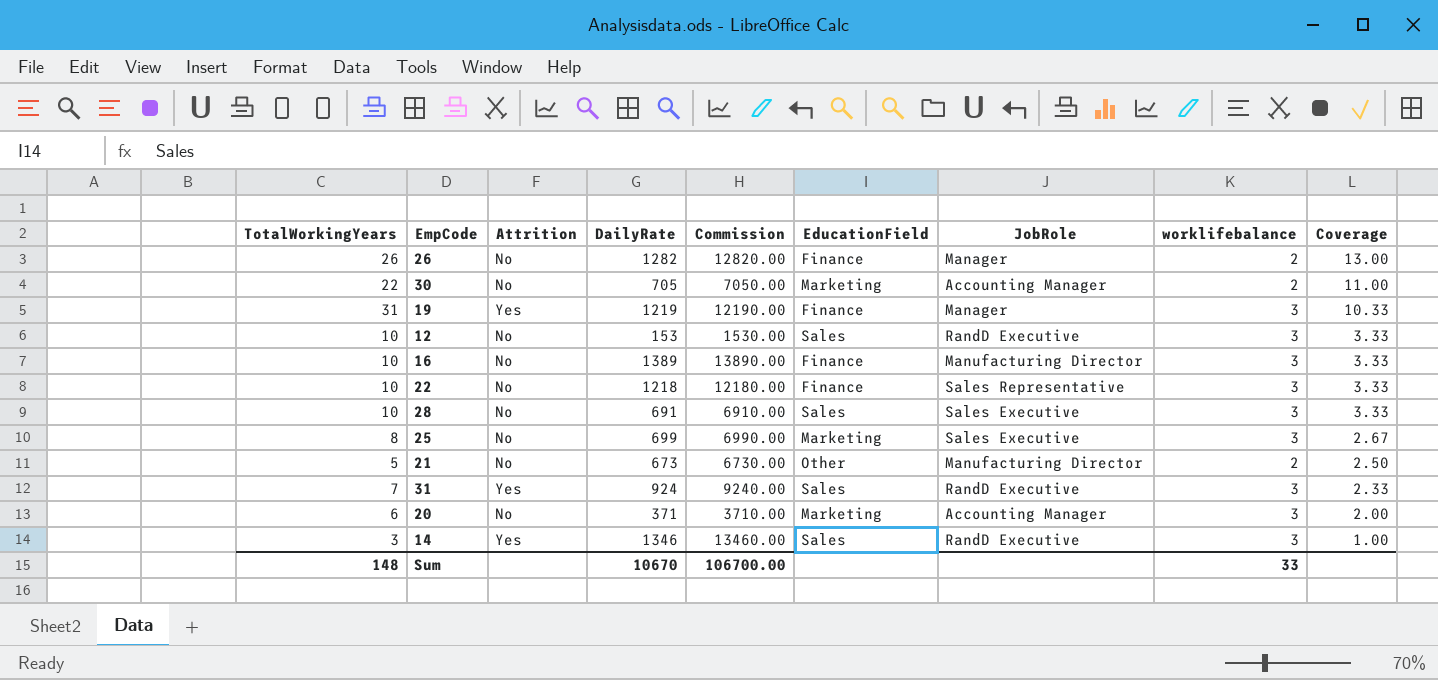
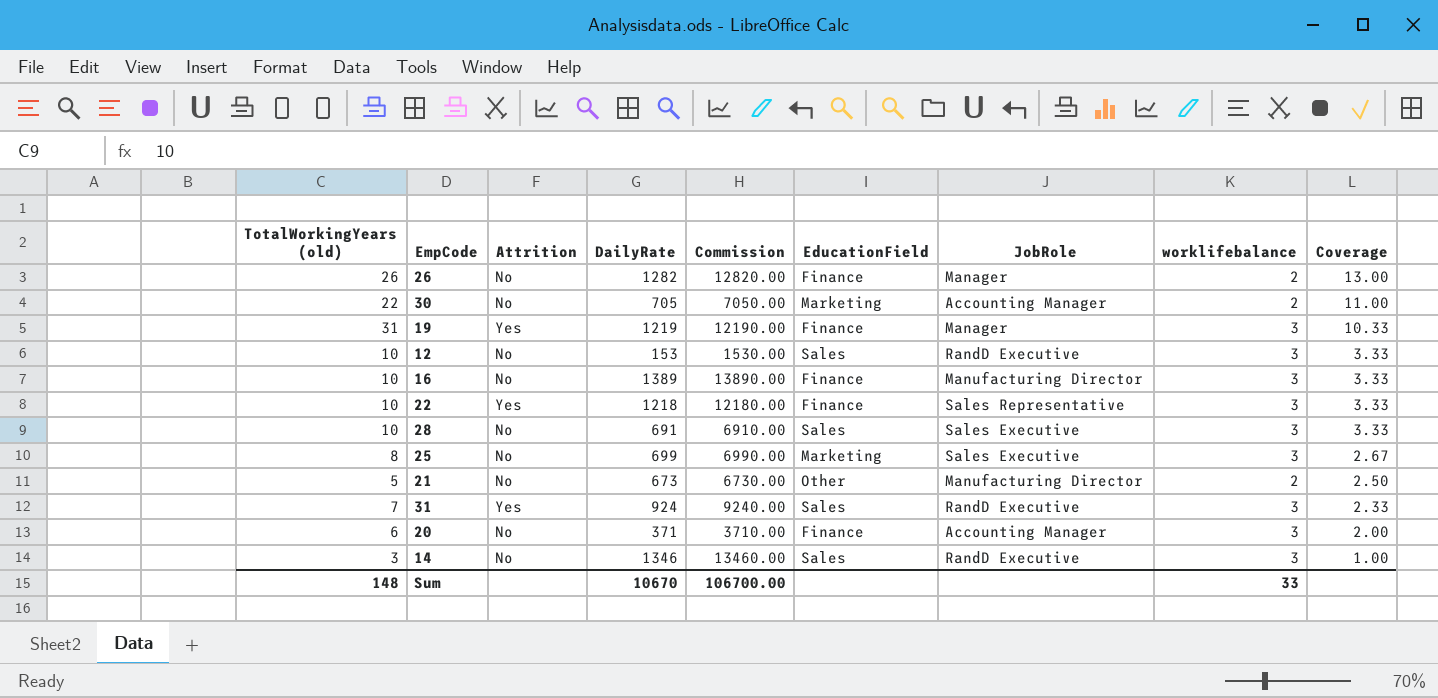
column name: TotalWorkingYears -> TotalWorkingYears (old)
22 | Attrition: No -> Yes
20 | EducationField: Marketing -> Finance
14 | Attrition: Yes -> No

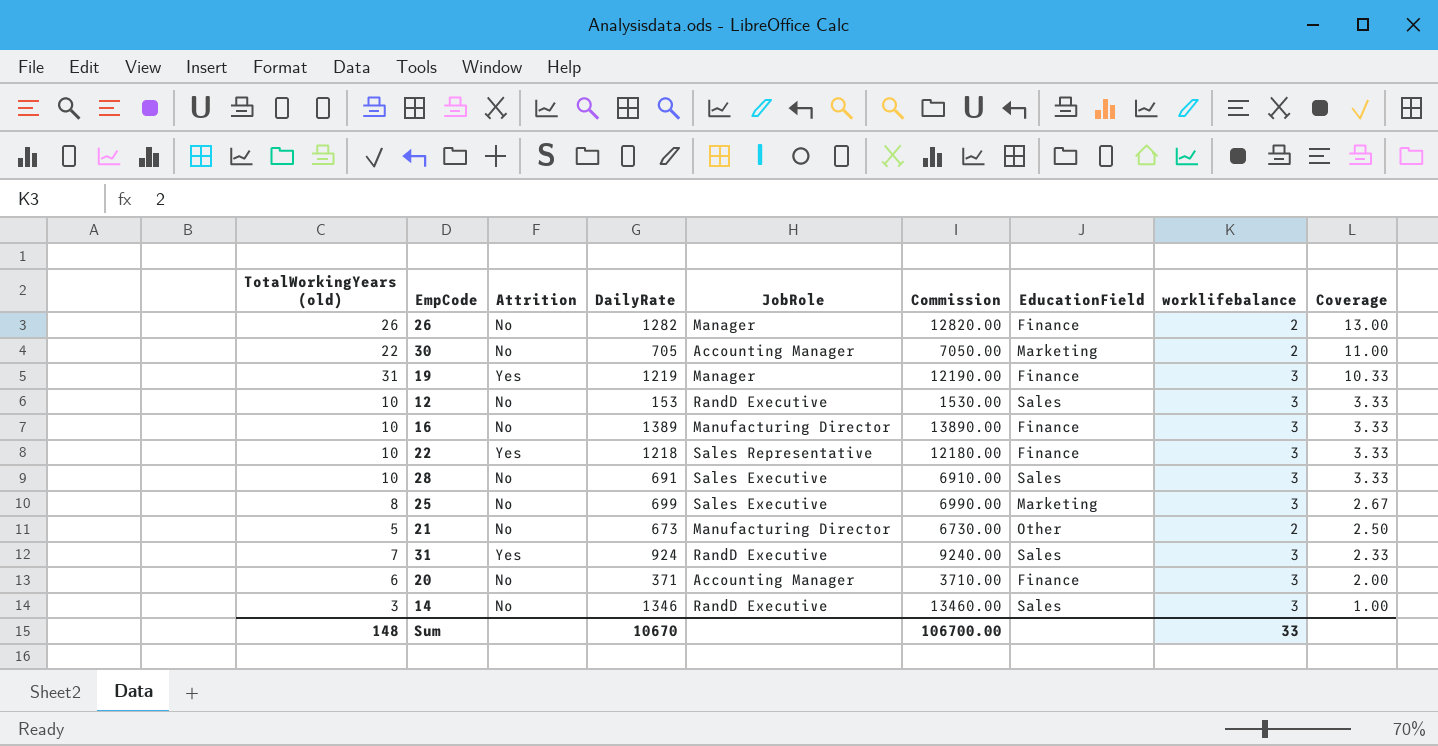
column JobRole | position: 7 -> 5

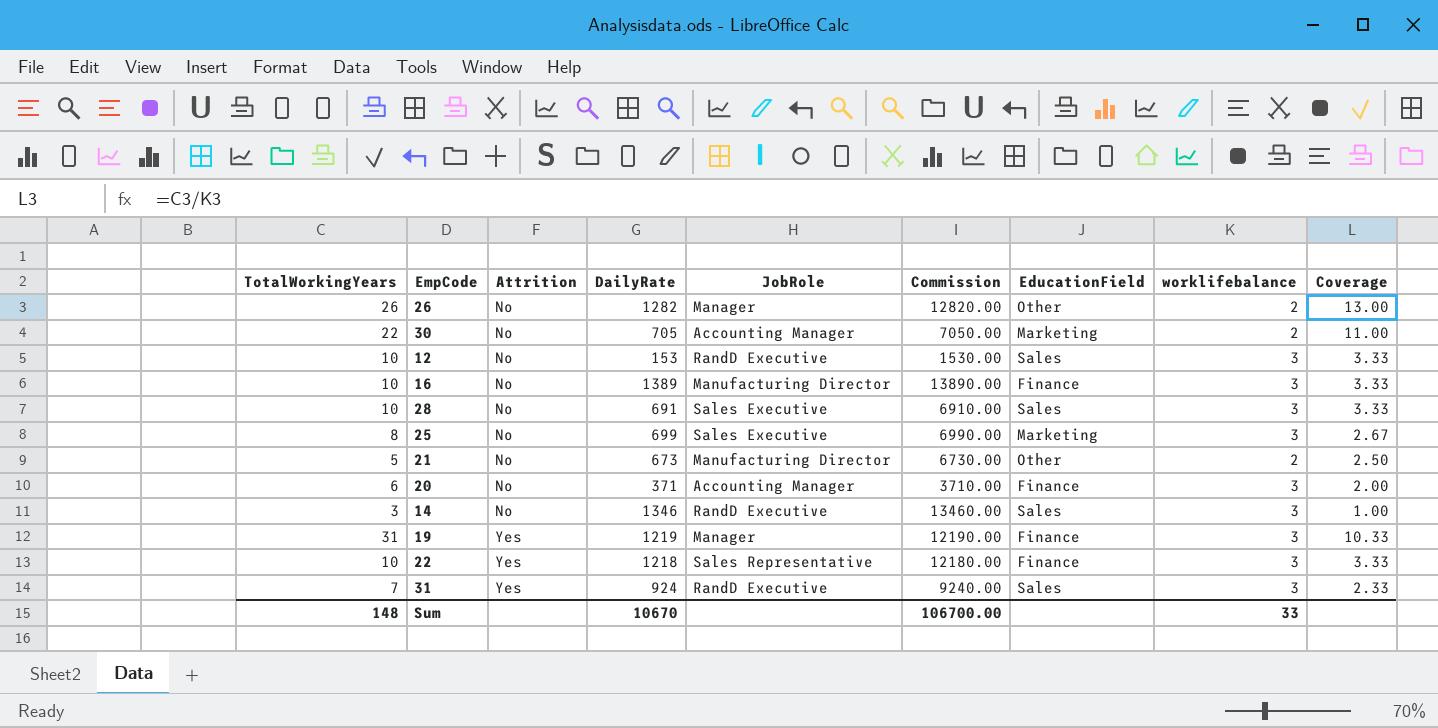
row order: Coverage descending -> Attrition ascending
column name: TotalWorkingYears (old) -> TotalWorkingYears
26 | EducationField: Finance -> Other

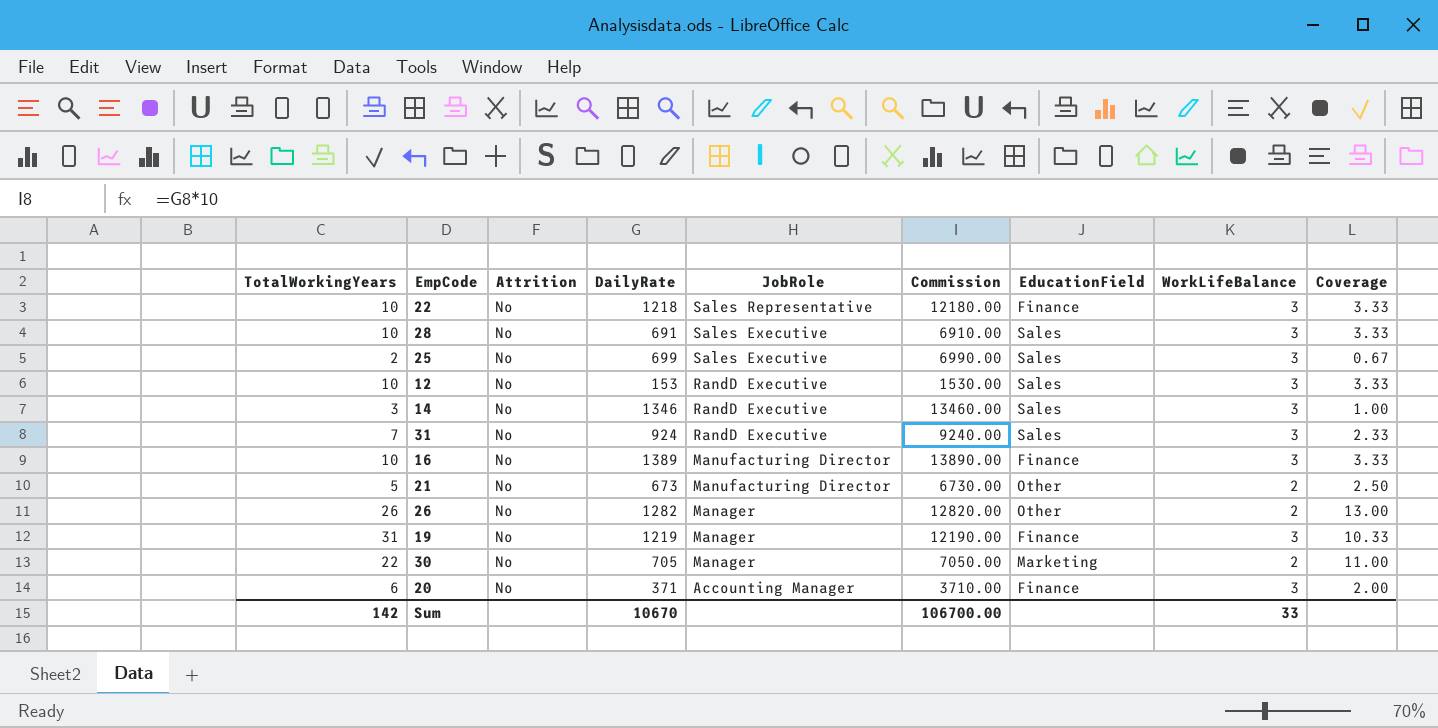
row order: Attrition ascending -> JobRole descending
column name: worklifebalance -> WorkLifeBalance
22 | Attrition: Yes -> No
25 | TotalWorkingYears: 8 -> 2
25 | EducationField: Marketing -> Sales
25 | Coverage: 2.67 -> 0.67
31 | Attrition: Yes -> No
19 | Attrition: Yes -> No
30 | JobRole: Accounting Manager -> Manager
Sum | TotalWorkingYears: 148 -> 142

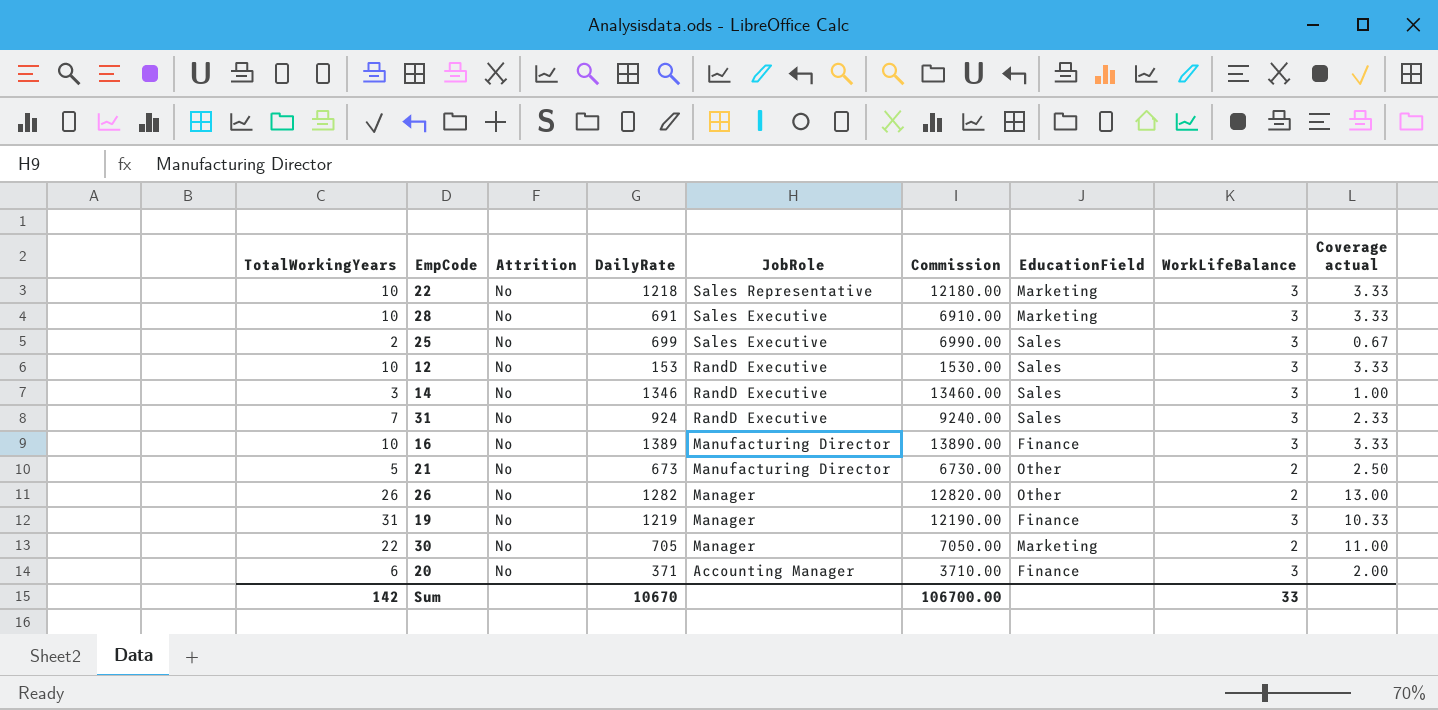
column name: Coverage -> Coverage actual
22 | EducationField: Finance -> Marketing
28 | EducationField: Sales -> Marketing

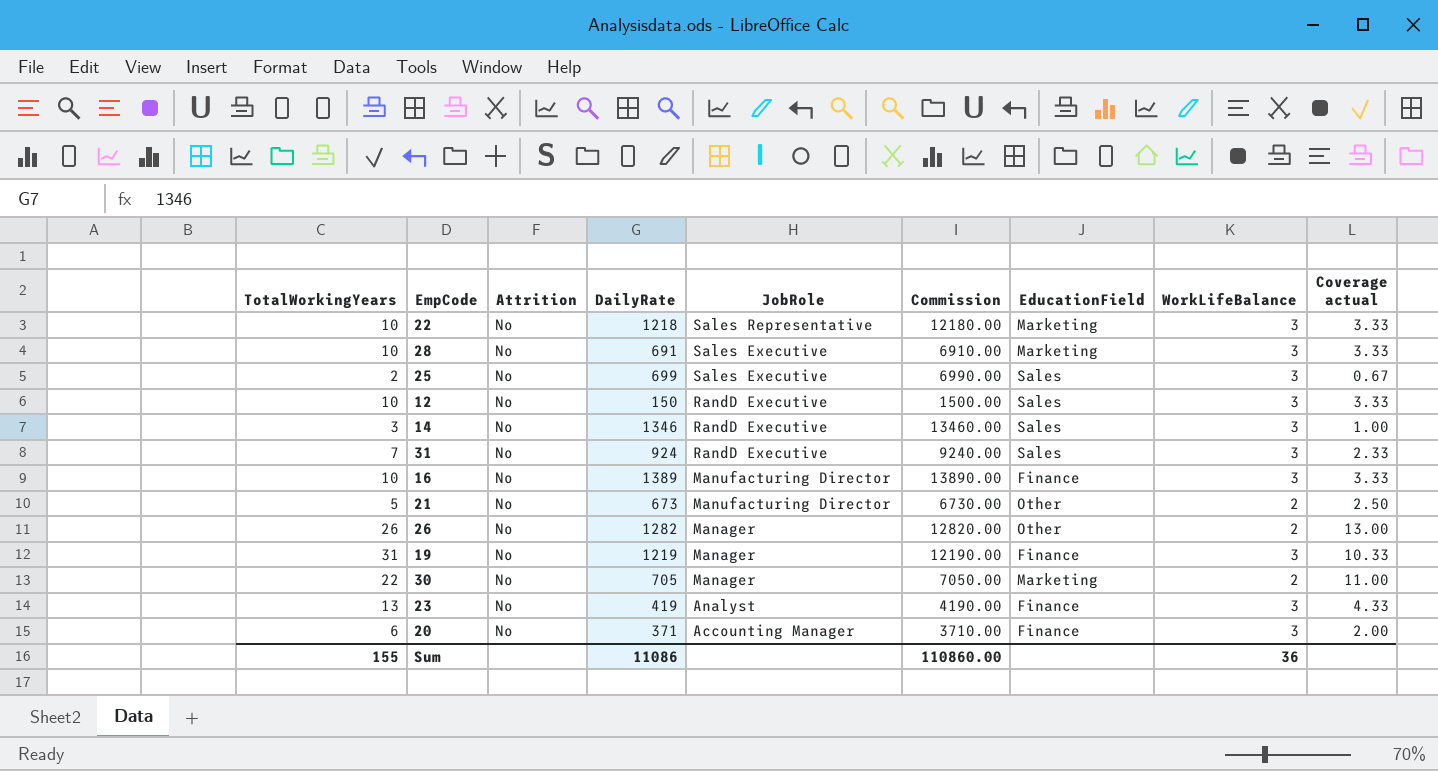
12 | DailyRate: 153 -> 150
12 | Commission: 1530.00 -> 1500.00
row 23: none -> 13 | No | 419 | Analyst | 4190.00 | Finance | 3 | 4.33
Sum | TotalWorkingYears: 142 -> 155
Sum | DailyRate: 10670 -> 11086
Sum | Commission: 106700.00 -> 110860.00
Sum | WorkLifeBalance: 33 -> 36

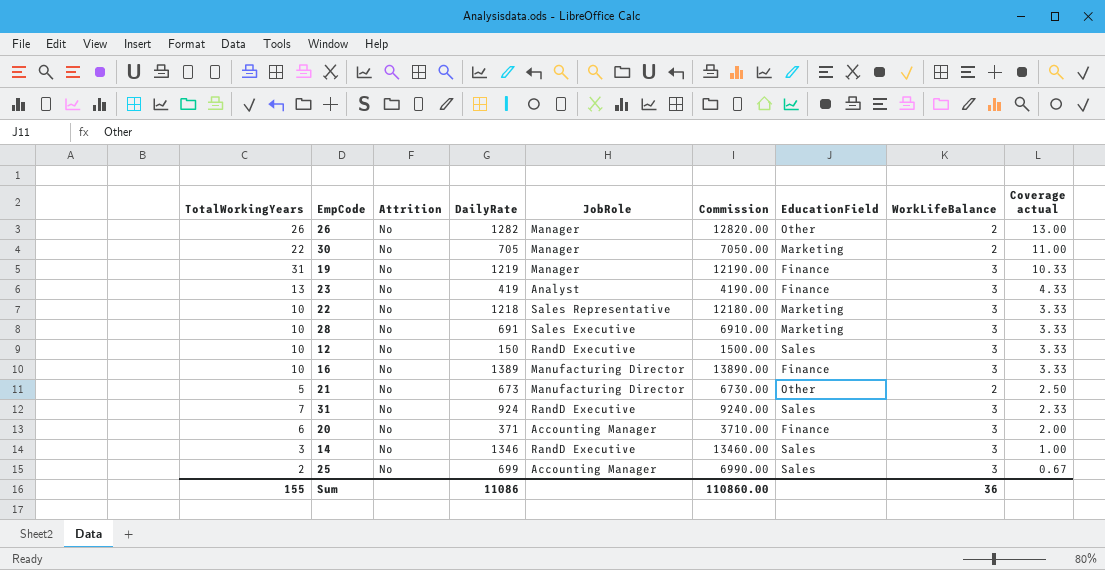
row order: JobRole descending -> Coverage actual descending
25 | JobRole: Sales Executive -> Accounting Manager

